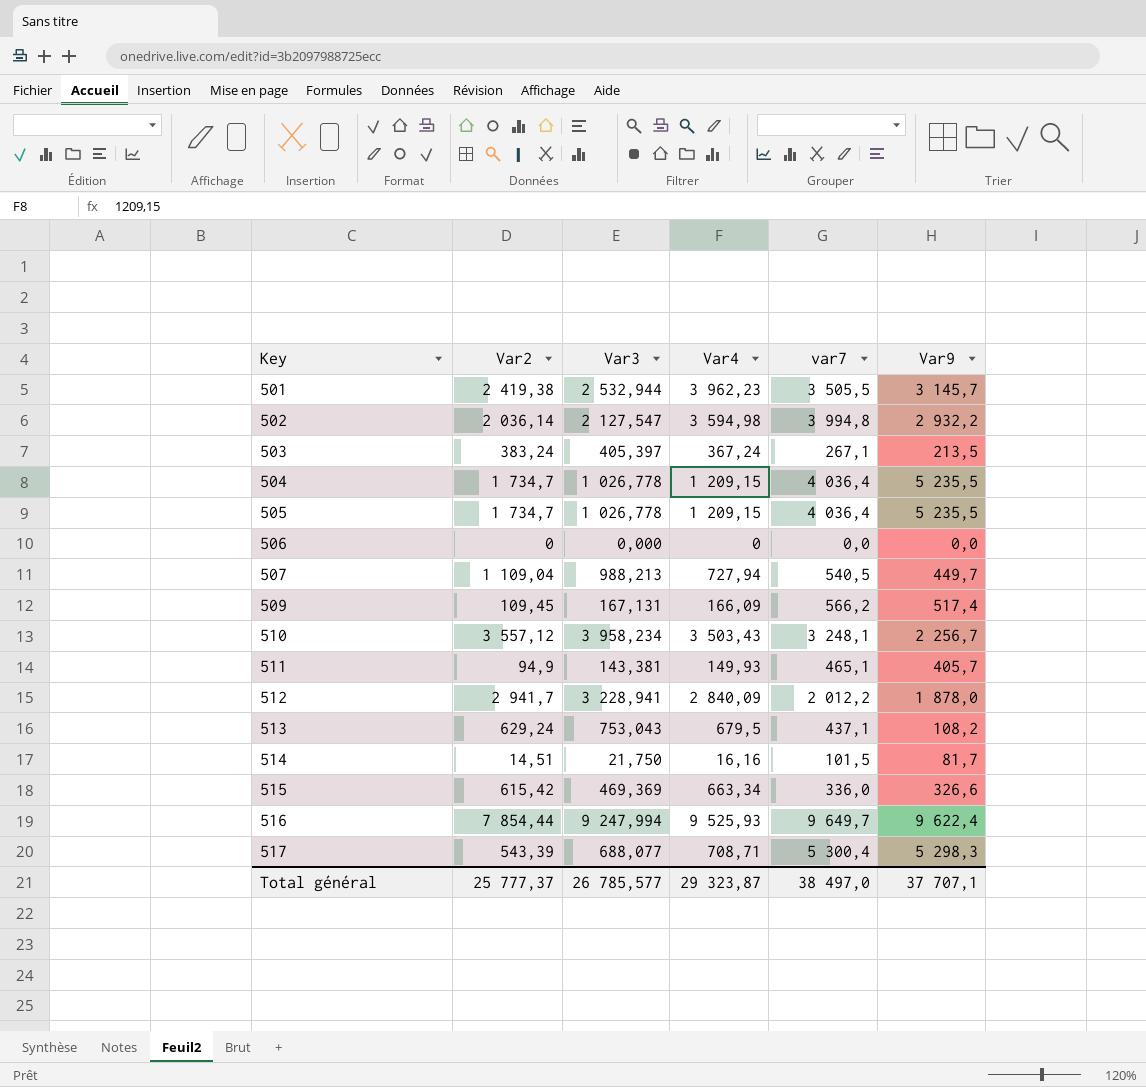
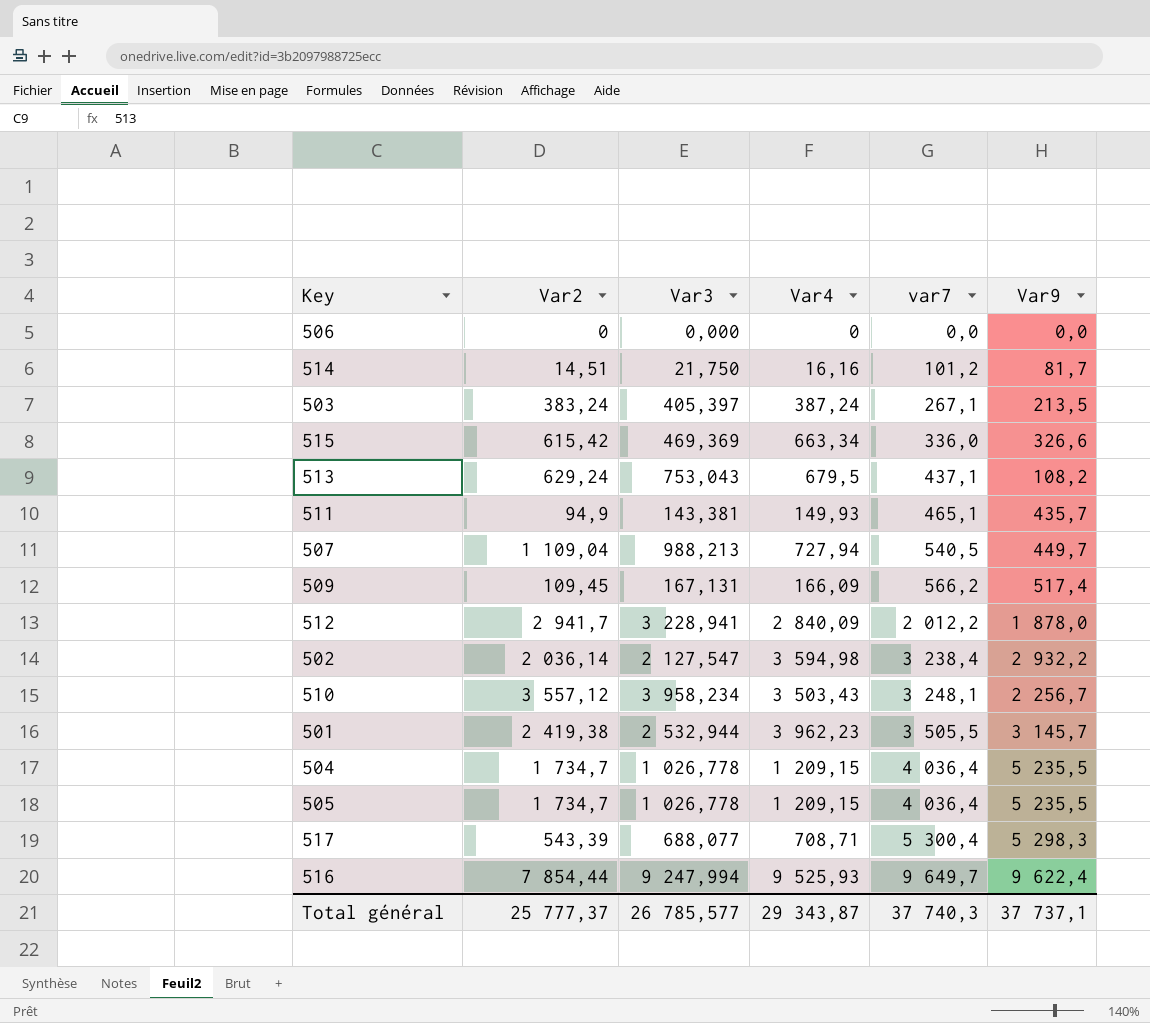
row order: Key ascending -> var7 ascending
514 | var7: 101,5 -> 101,2
503 | Var4: 367,24 -> 387,24
511 | Var9: 405,7 -> 435,7
502 | var7: 3 994,8 -> 3 238,4
Total général | Var4: 29 323,87 -> 29 343,87
Total général | var7: 38 497,0 -> 37 740,3
Total général | Var9: 37 707,1 -> 37 737,1

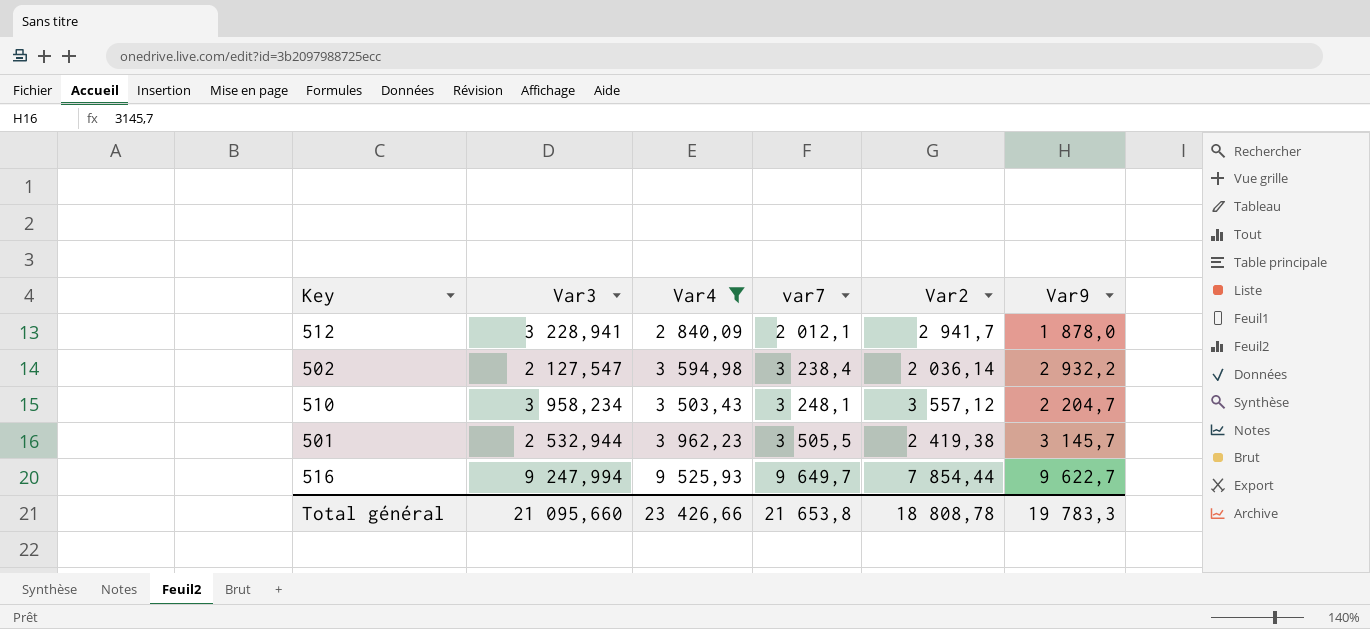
filter: none -> Var4 >= 2 840,09
column Var2 | position: 2 -> 5
512 | var7: 2 012,2 -> 2 012,1
510 | Var9: 2 256,7 -> 2 204,7
516 | Var9: 9 622,4 -> 9 622,7
Total général | Var3: 26 785,577 -> 21 095,660
Total général | Var4: 29 343,87 -> 23 426,66
Total général | var7: 37 740,3 -> 21 653,8
Total général | Var2: 25 777,37 -> 18 808,78
Total général | Var9: 37 737,1 -> 19 783,3

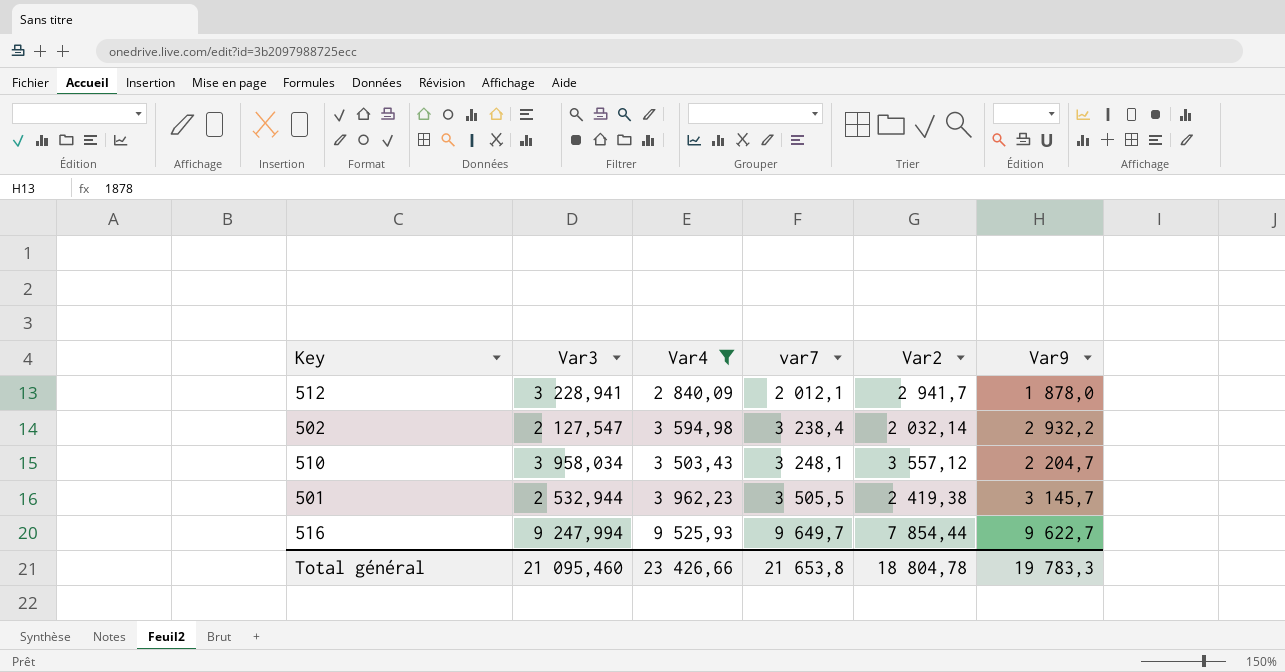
502 | Var2: 2 036,14 -> 2 032,14
510 | Var3: 3 958,234 -> 3 958,034
Total général | Var3: 21 095,660 -> 21 095,460
Total général | Var2: 18 808,78 -> 18 804,78

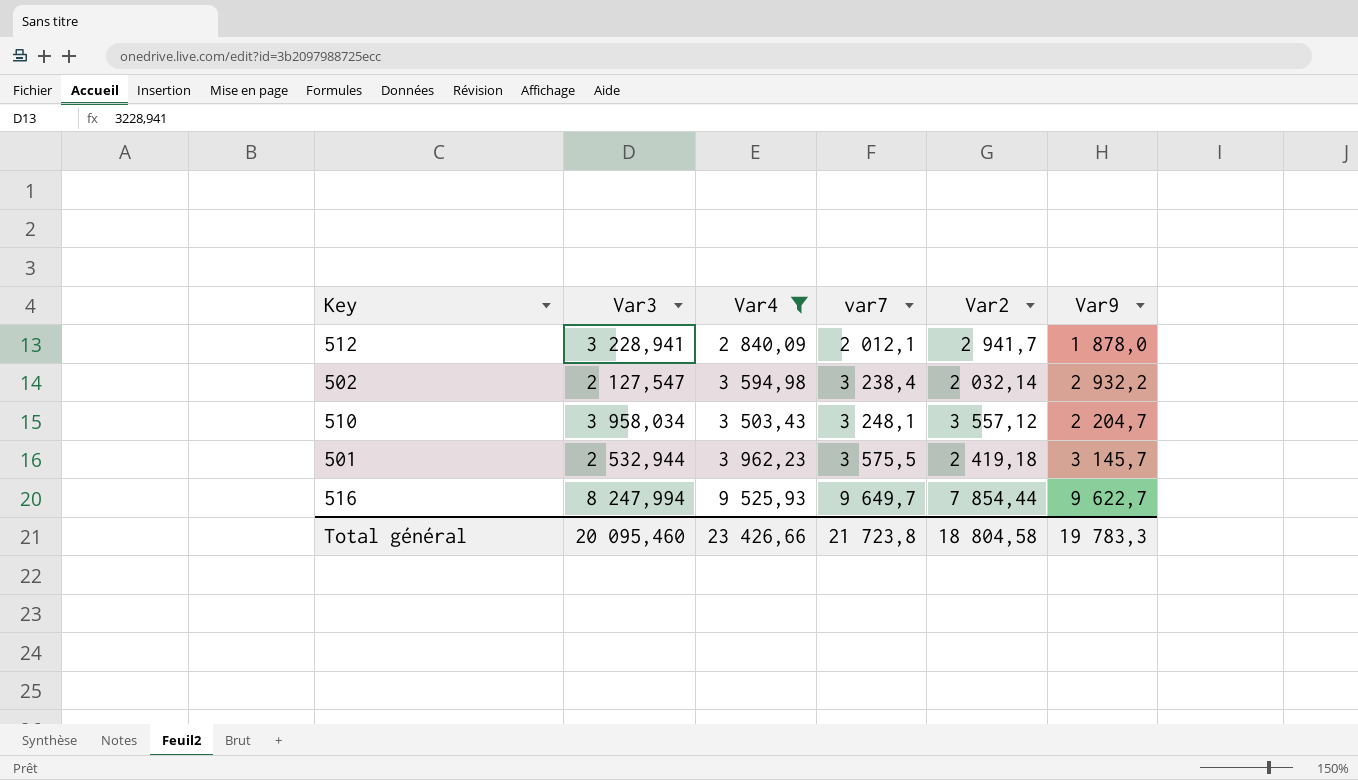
501 | var7: 3 505,5 -> 3 575,5
501 | Var2: 2 419,38 -> 2 419,18
516 | Var3: 9 247,994 -> 8 247,994
Total général | Var3: 21 095,460 -> 20 095,460
Total général | var7: 21 653,8 -> 21 723,8
Total général | Var2: 18 804,78 -> 18 804,58

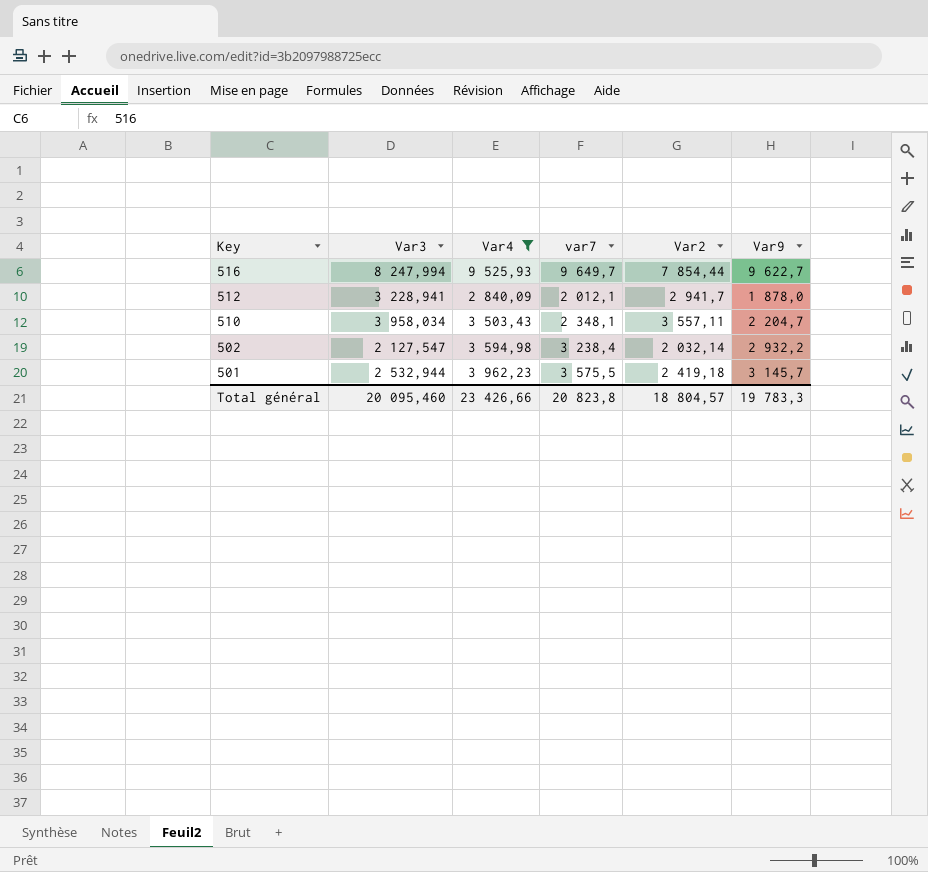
row order: var7 ascending -> Key descending
510 | var7: 3 248,1 -> 2 348,1
510 | Var2: 3 557,12 -> 3 557,11
Total général | var7: 21 723,8 -> 20 823,8
Total général | Var2: 18 804,58 -> 18 804,57

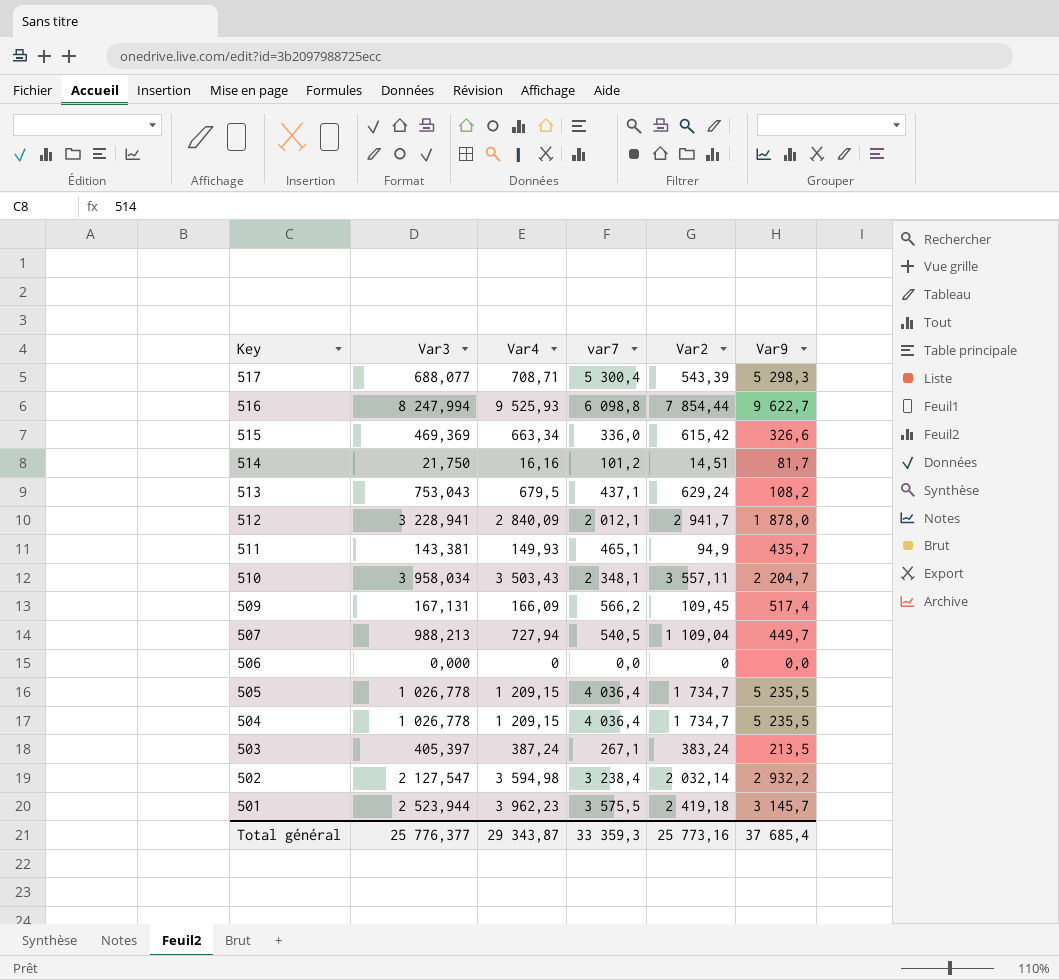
filter: Var4 >= 2 840,09 -> none
516 | var7: 9 649,7 -> 6 098,8
501 | Var3: 2 532,944 -> 2 523,944
Total général | Var3: 20 095,460 -> 25 776,377
Total général | Var4: 23 426,66 -> 29 343,87
Total général | var7: 20 823,8 -> 33 359,3
Total général | Var2: 18 804,57 -> 25 773,16
Total général | Var9: 19 783,3 -> 37 685,4

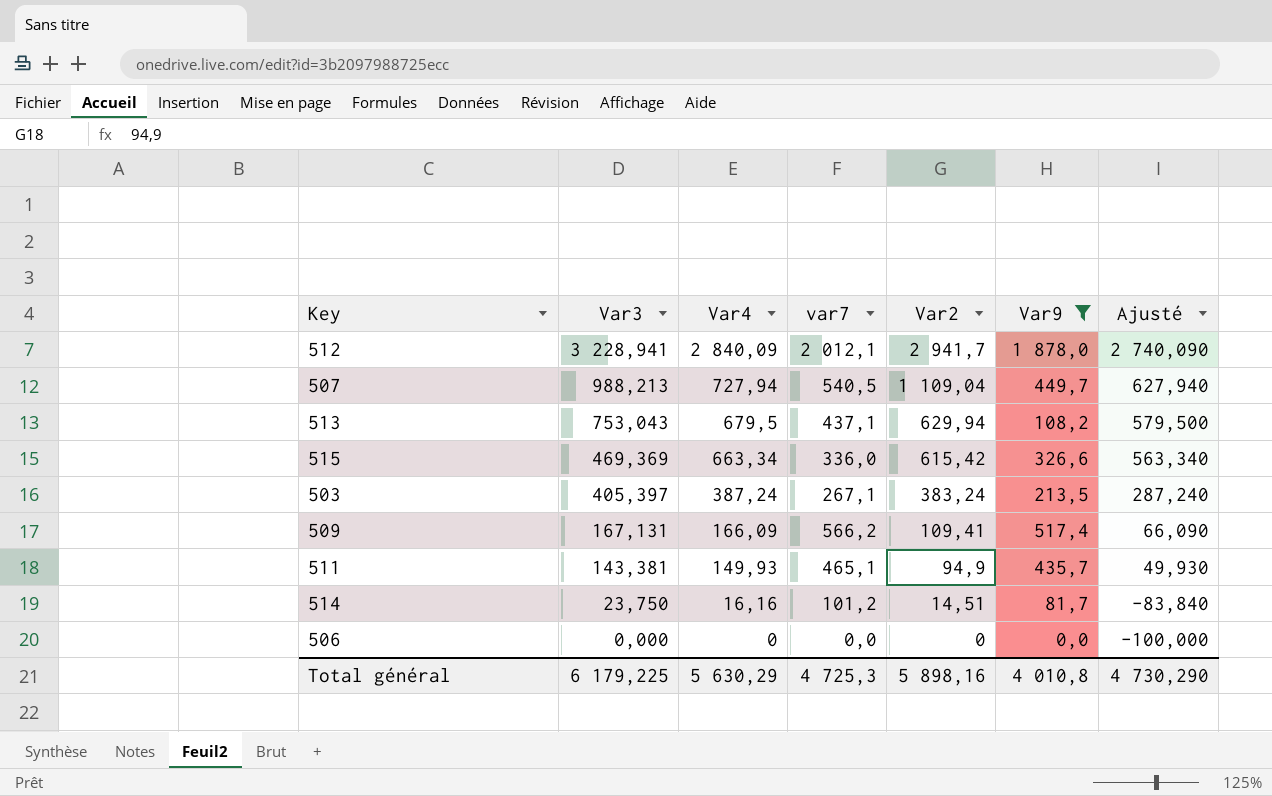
filter: none -> Var9 <= 1 878,0
row order: Key descending -> Var3 descending
column Ajusté | formula: none -> [Var4] - 100
513 | Var2: 629,24 -> 629,94
509 | Var2: 109,45 -> 109,41
514 | Var3: 21,750 -> 23,750
Total général | Var3: 25 776,377 -> 6 179,225
Total général | Var4: 29 343,87 -> 5 630,29
Total général | var7: 33 359,3 -> 4 725,3
Total général | Var2: 25 773,16 -> 5 898,16
Total général | Var9: 37 685,4 -> 4 010,8

